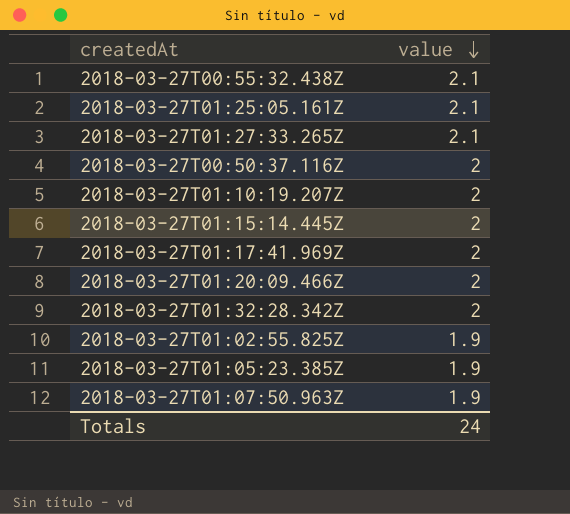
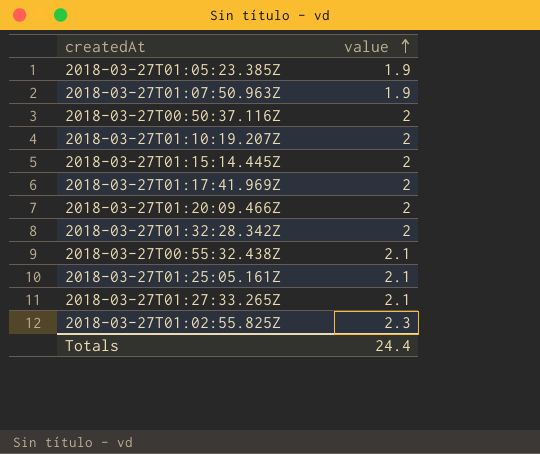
row order: value descending -> value ascending
2018-03-27T01:02:55.825Z | value: 1.9 -> 2.3
Totals | value: 24 -> 24.4

